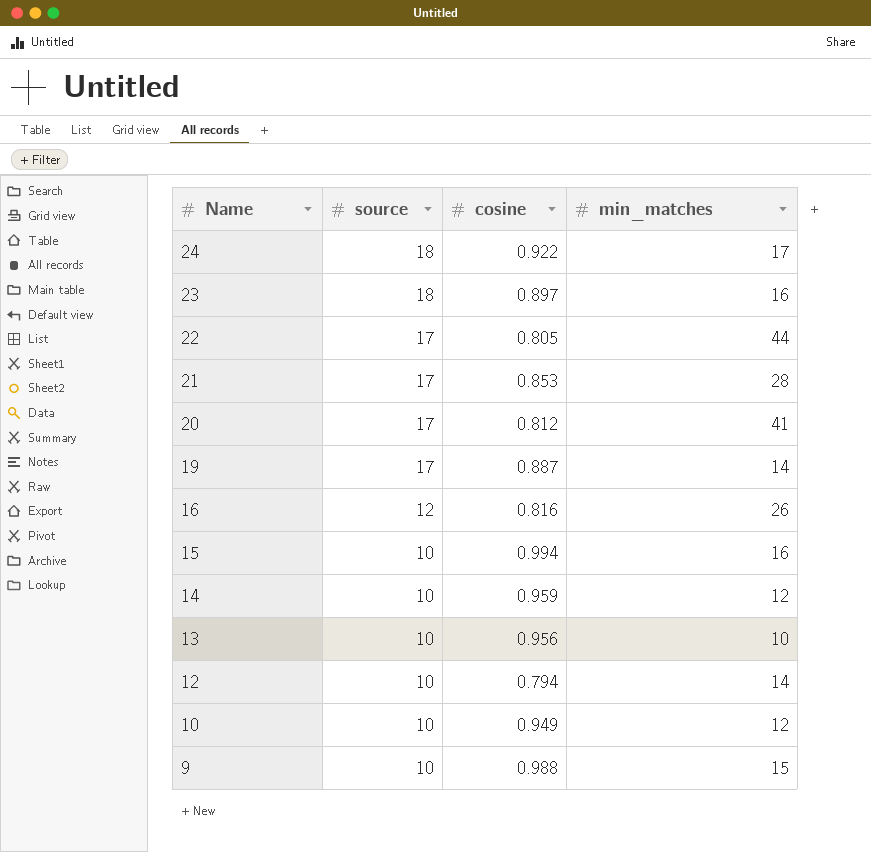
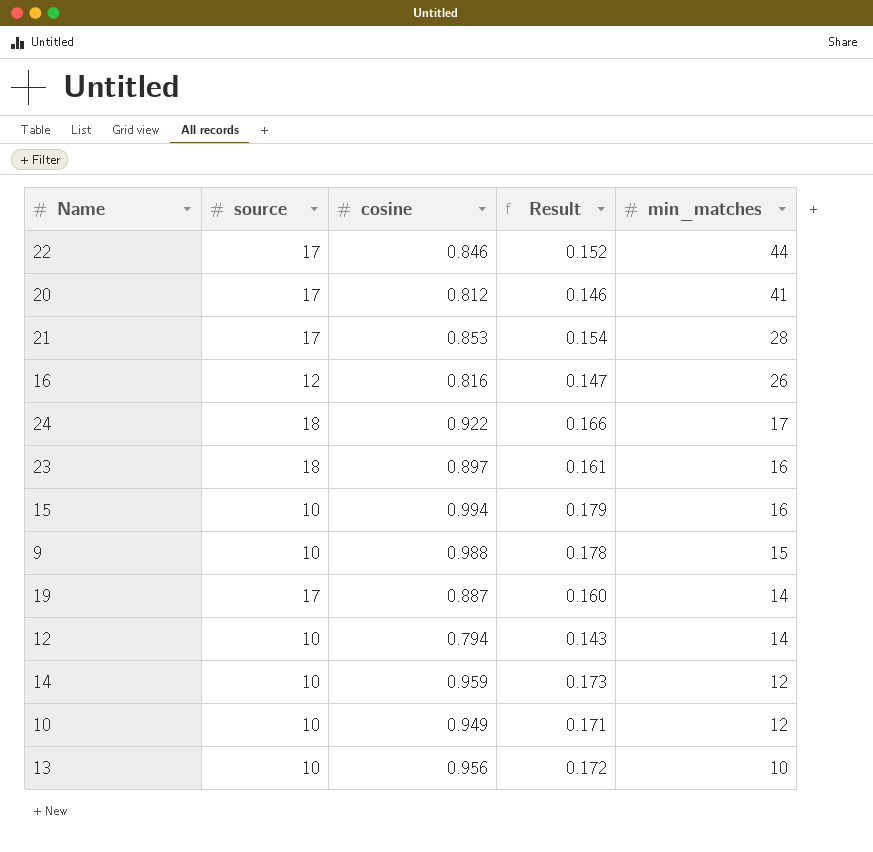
row order: Name descending -> min_matches descending
column Result | formula: none -> [cosine] * 0.18
22 | cosine: 0.805 -> 0.846

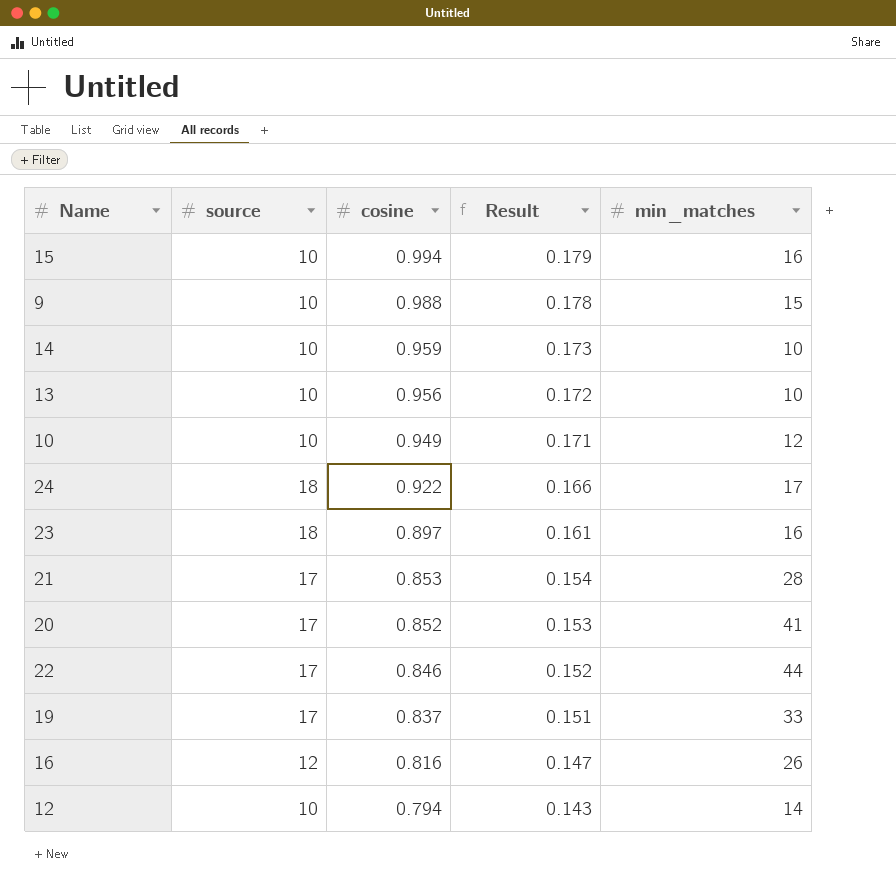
row order: min_matches descending -> cosine descending
14 | min_matches: 12 -> 10
20 | cosine: 0.812 -> 0.852
20 | Result: 0.146 -> 0.153
19 | cosine: 0.887 -> 0.837
19 | Result: 0.160 -> 0.151
19 | min_matches: 14 -> 33

